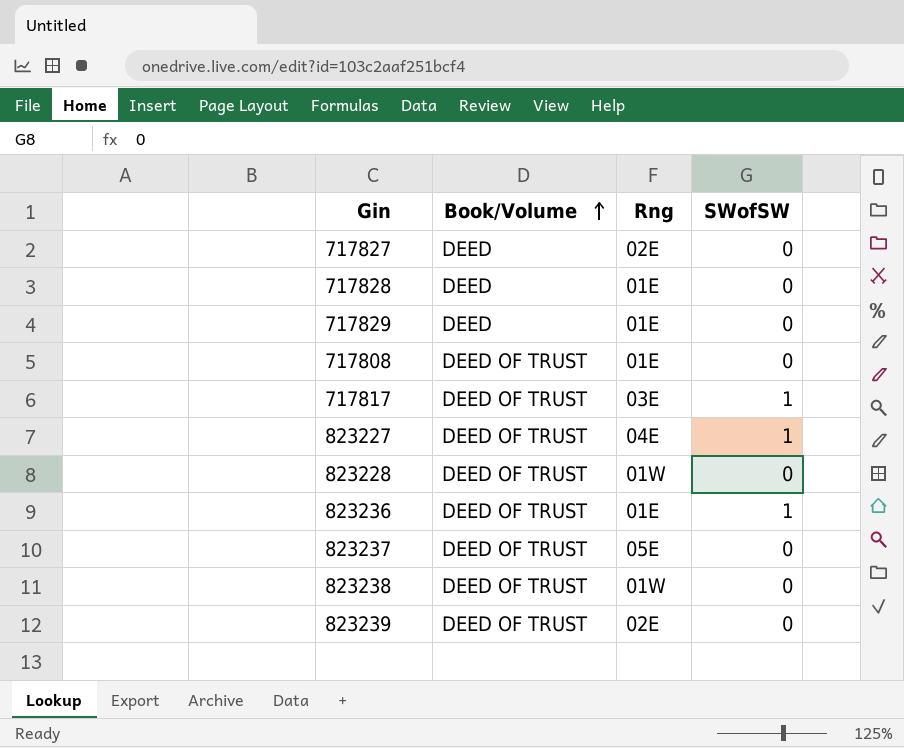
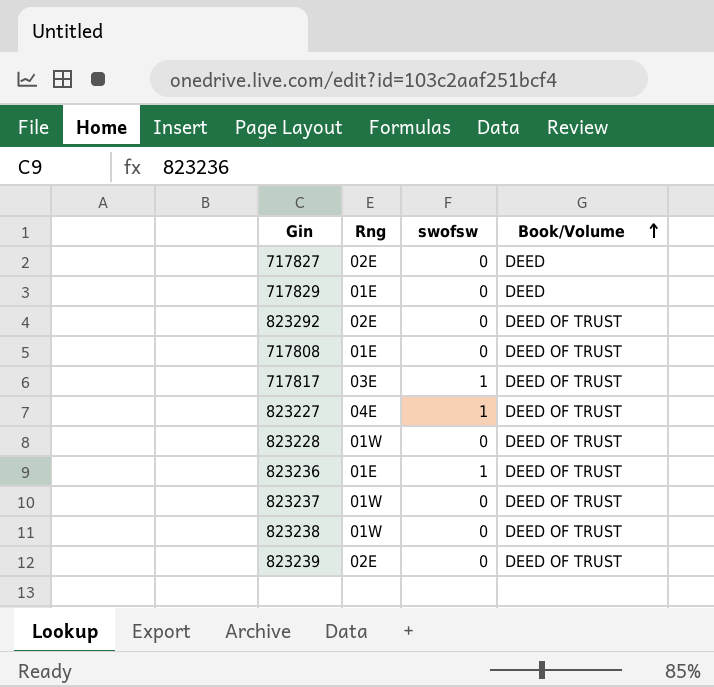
column name: SWofSW -> swofsw
column Book/Volume | position: 2 -> 4
row 717828: DEED | 01E | 0 -> none
row 823292: none -> 02E | 0 | DEED OF TRUST
823237 | Rng: 05E -> 01W

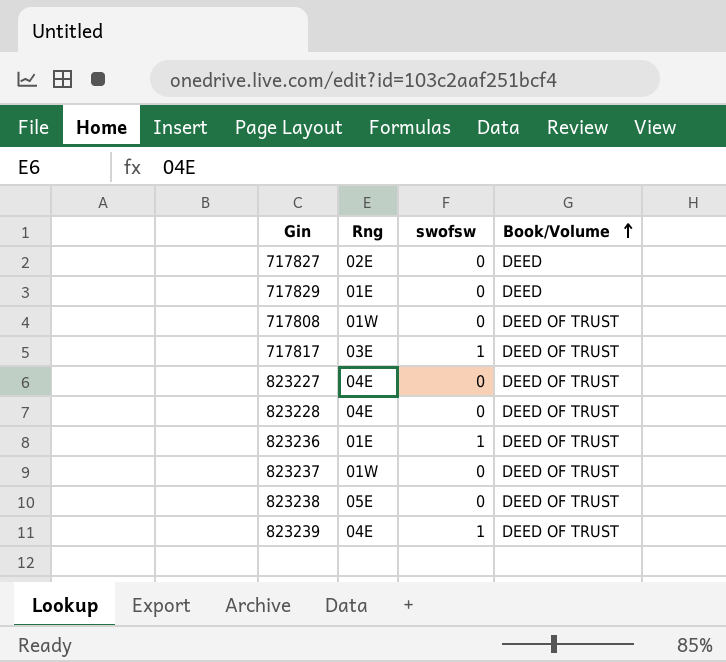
row 823292: 02E | 0 | DEED OF TRUST -> none
717808 | Rng: 01E -> 01W
823227 | swofsw: 1 -> 0
823228 | Rng: 01W -> 04E
823238 | Rng: 01W -> 05E
823239 | Rng: 02E -> 04E
823239 | swofsw: 0 -> 1

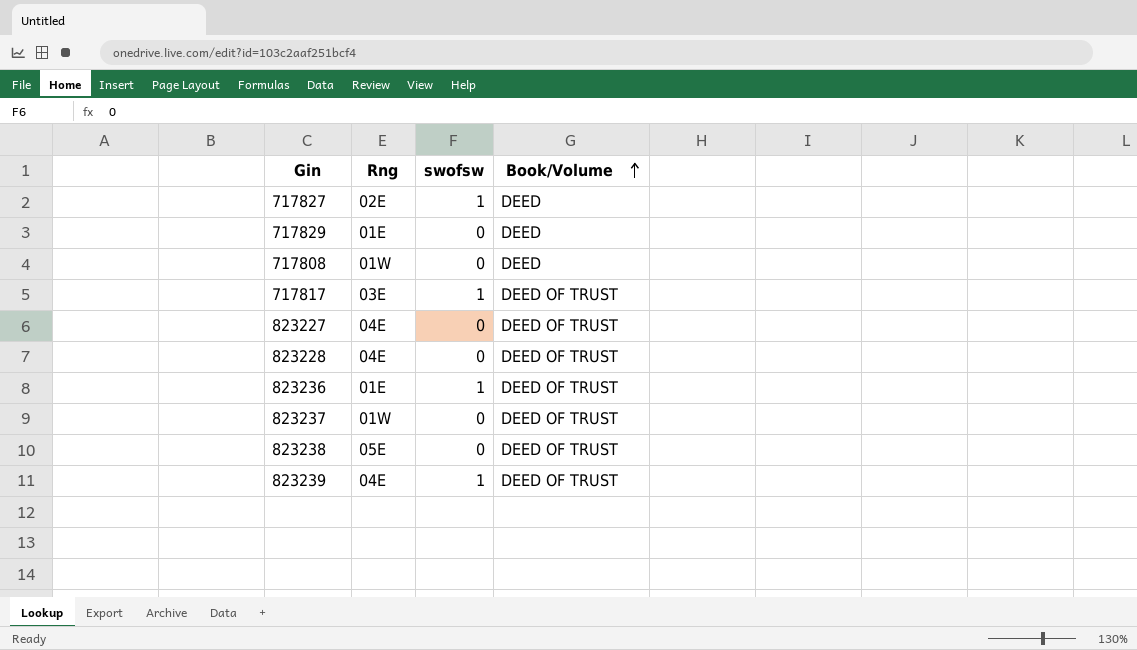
717827 | swofsw: 0 -> 1
717808 | Book/Volume: DEED OF TRUST -> DEED

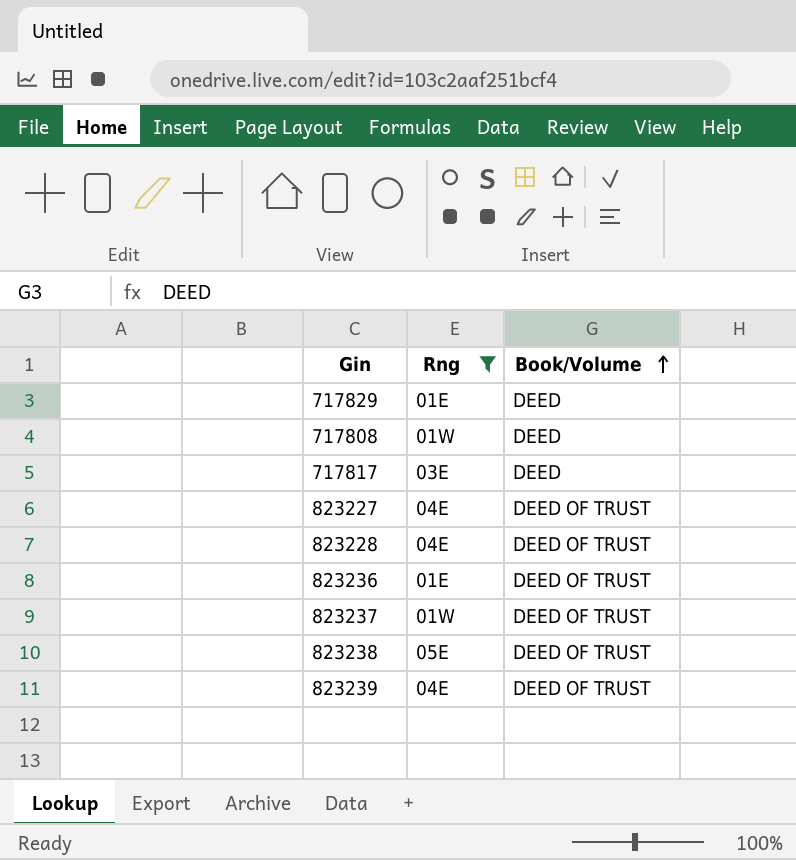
filter: none -> Rng != 02E
column swofsw | position: 3 -> none
717817 | Book/Volume: DEED OF TRUST -> DEED

